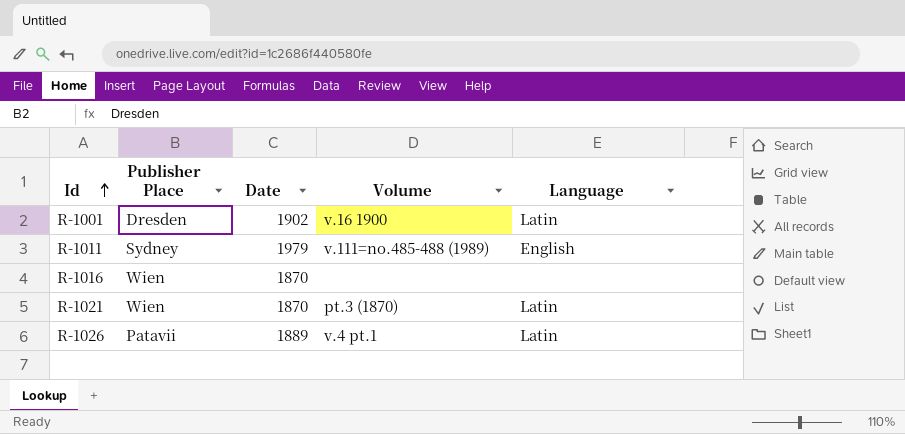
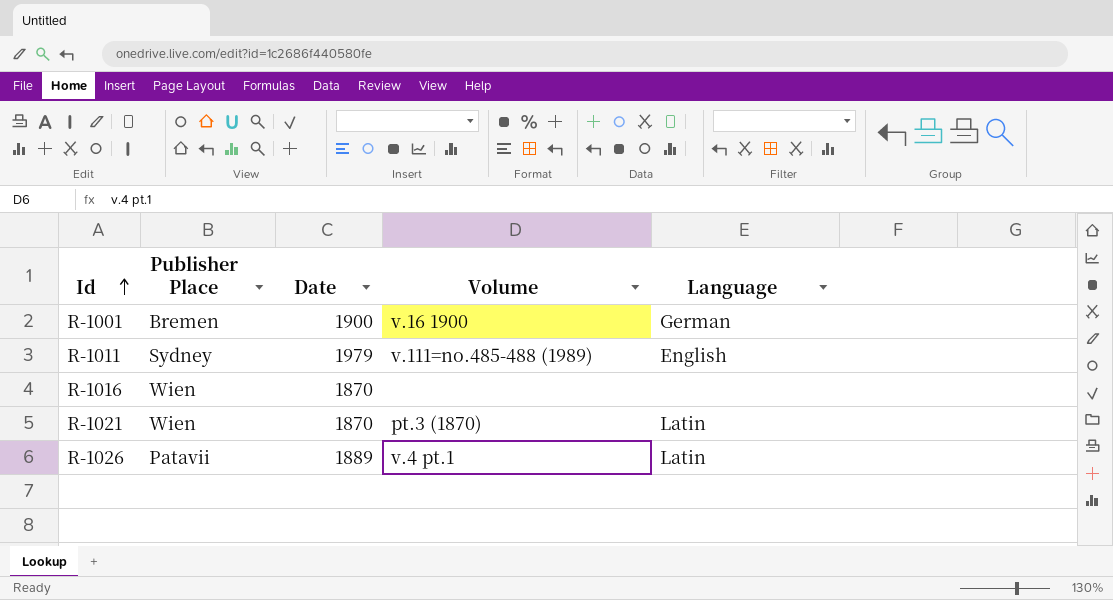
R-1001 | Publisher Place: Dresden -> Bremen
R-1001 | Date: 1902 -> 1900
R-1001 | Language: Latin -> German

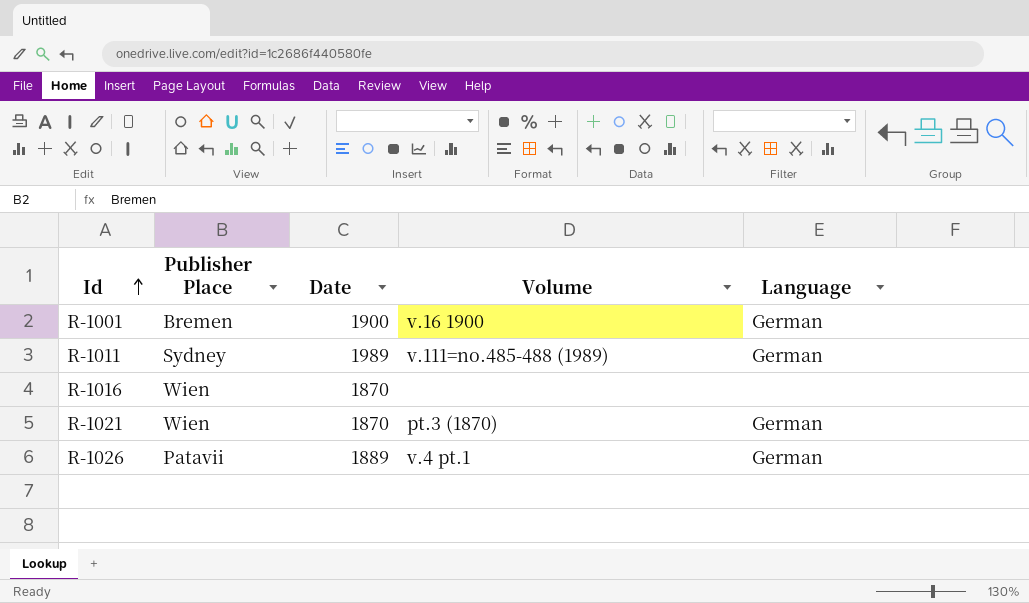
R-1011 | Date: 1979 -> 1989
R-1011 | Language: English -> German
R-1021 | Language: Latin -> German
R-1026 | Language: Latin -> German

